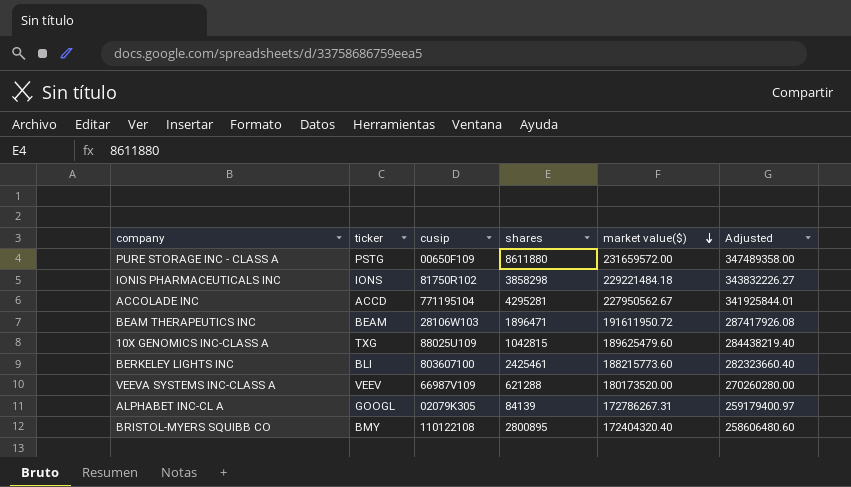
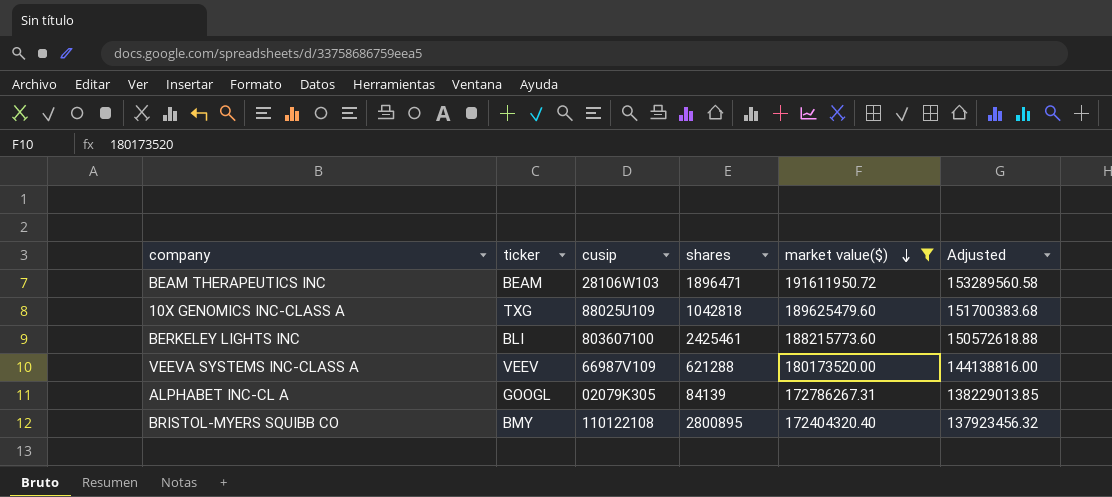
filter: none -> market value($) <= 191611950.72
column Adjusted | formula: [market value($)] * 1.5 -> [market value($)] * 0.8
10X GENOMICS INC-CLASS A | shares: 1042815 -> 1042818

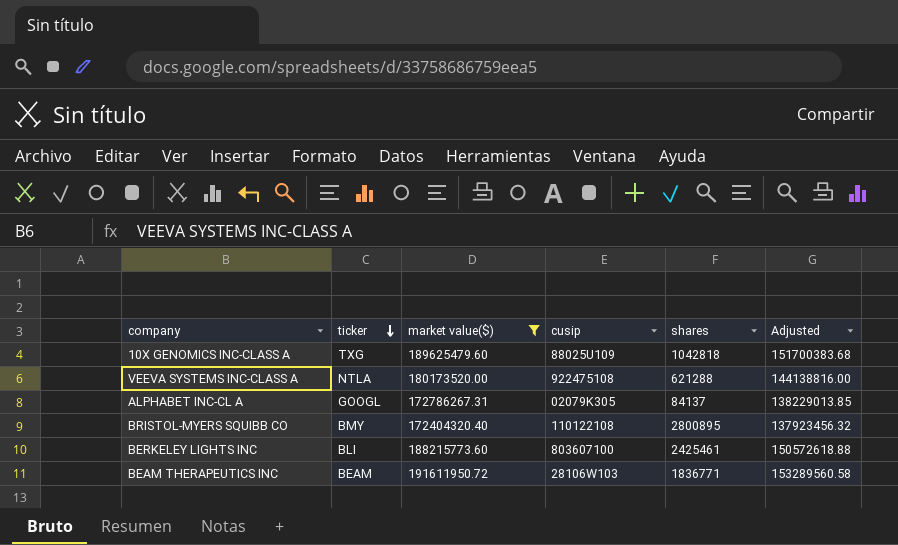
row order: market value($) descending -> ticker descending
column market value($) | position: 5 -> 3
VEEVA SYSTEMS INC-CLASS A | ticker: VEEV -> NTLA
VEEVA SYSTEMS INC-CLASS A | cusip: 66987V109 -> 922475108
ALPHABET INC-CL A | shares: 84139 -> 84137
BEAM THERAPEUTICS INC | shares: 1896471 -> 1836771

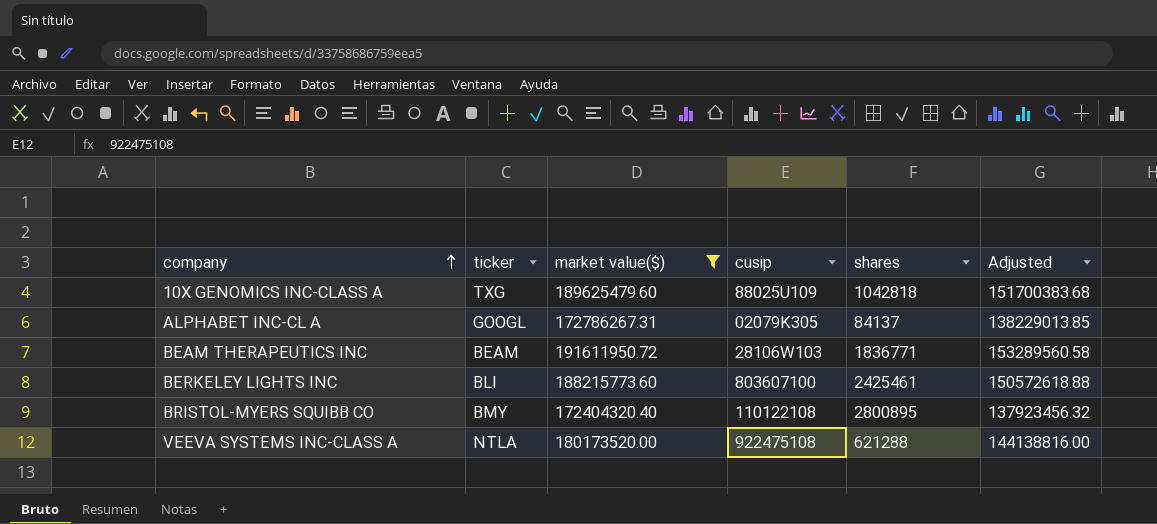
row order: ticker descending -> company ascending

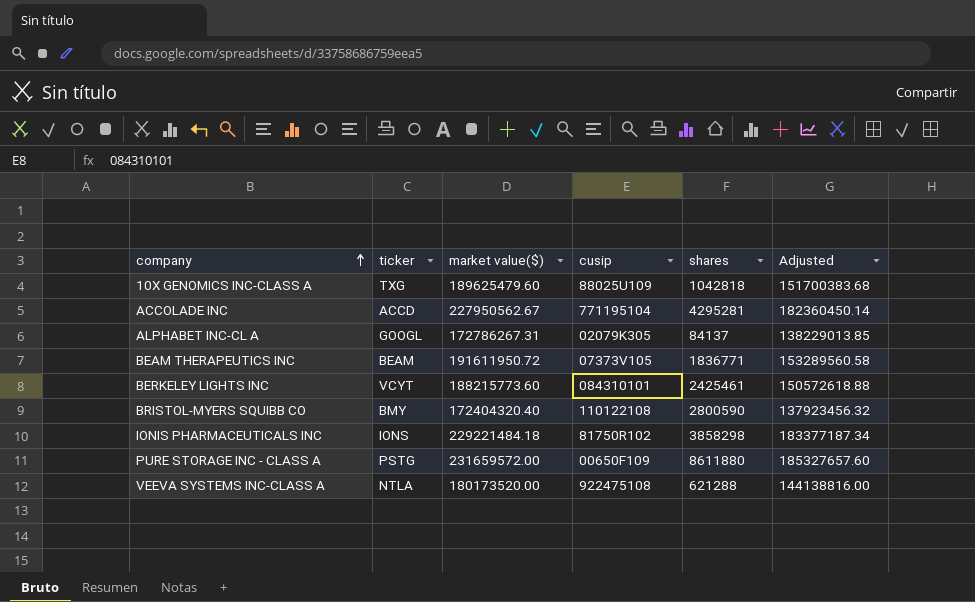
filter: market value($) <= 191611950.72 -> none
BEAM THERAPEUTICS INC | cusip: 28106W103 -> 07373V105
BERKELEY LIGHTS INC | ticker: BLI -> VCYT
BERKELEY LIGHTS INC | cusip: 803607100 -> 084310101
BRISTOL-MYERS SQUIBB CO | shares: 2800895 -> 2800590

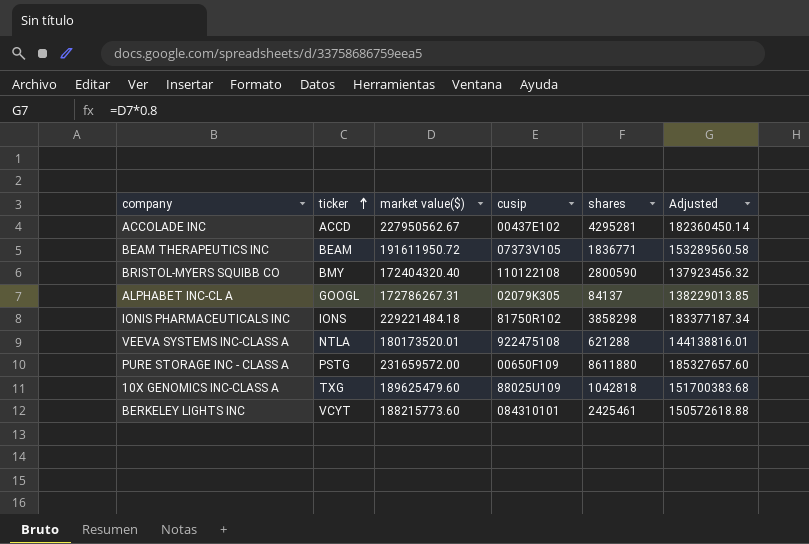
row order: company ascending -> ticker ascending
ACCOLADE INC | cusip: 771195104 -> 00437E102
VEEVA SYSTEMS INC-CLASS A | market value($): 180173520.00 -> 180173520.01
VEEVA SYSTEMS INC-CLASS A | Adjusted: 144138816.00 -> 144138816.01

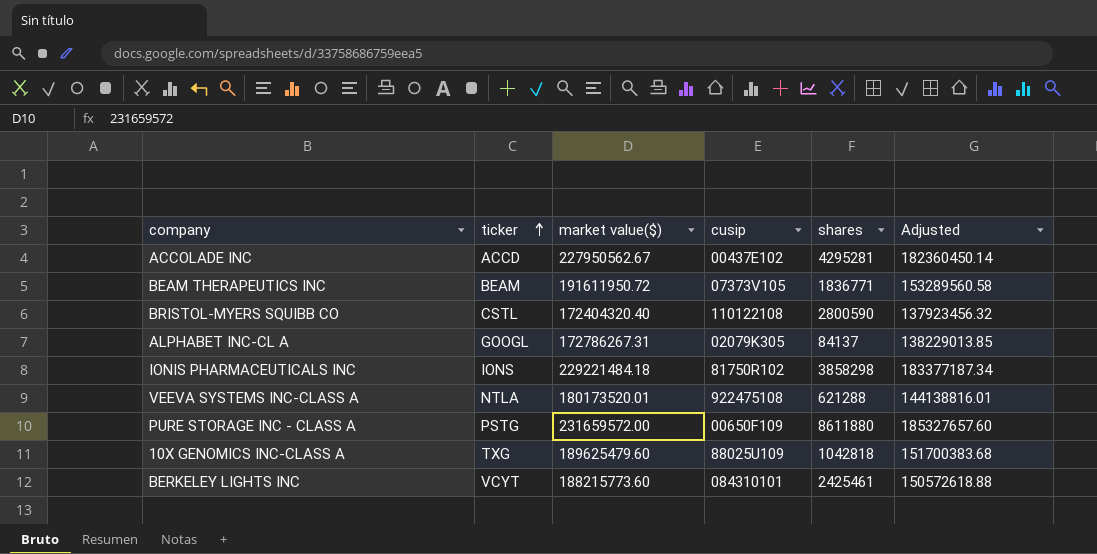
BRISTOL-MYERS SQUIBB CO | ticker: BMY -> CSTL

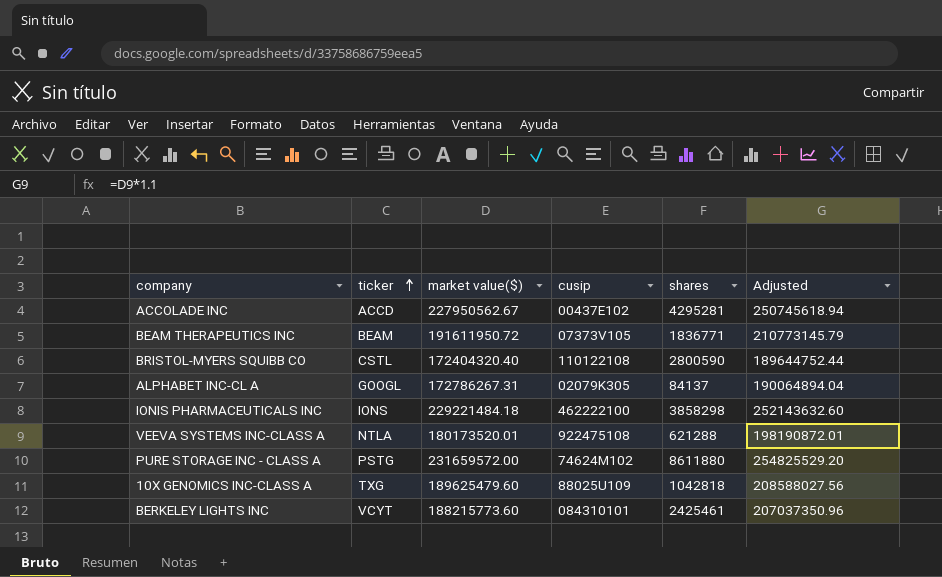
column Adjusted | formula: [market value($)] * 0.8 -> [market value($)] * 1.1
IONIS PHARMACEUTICALS INC | cusip: 81750R102 -> 462222100
PURE STORAGE INC - CLASS A | cusip: 00650F109 -> 74624M102

